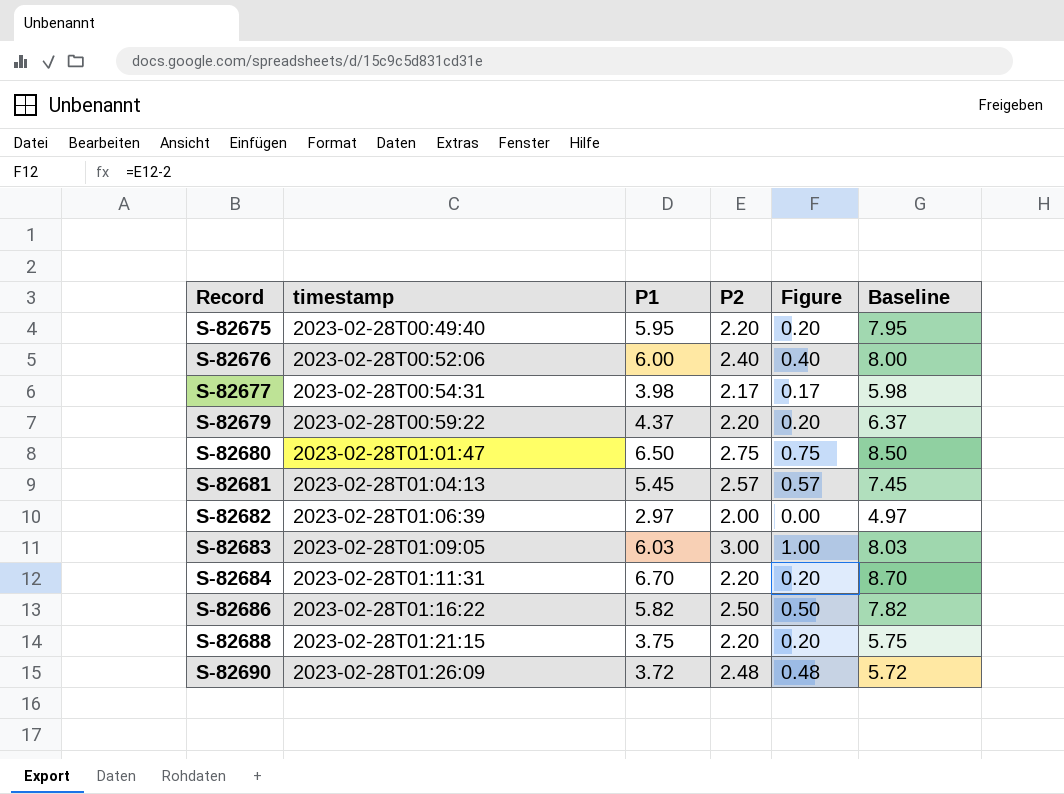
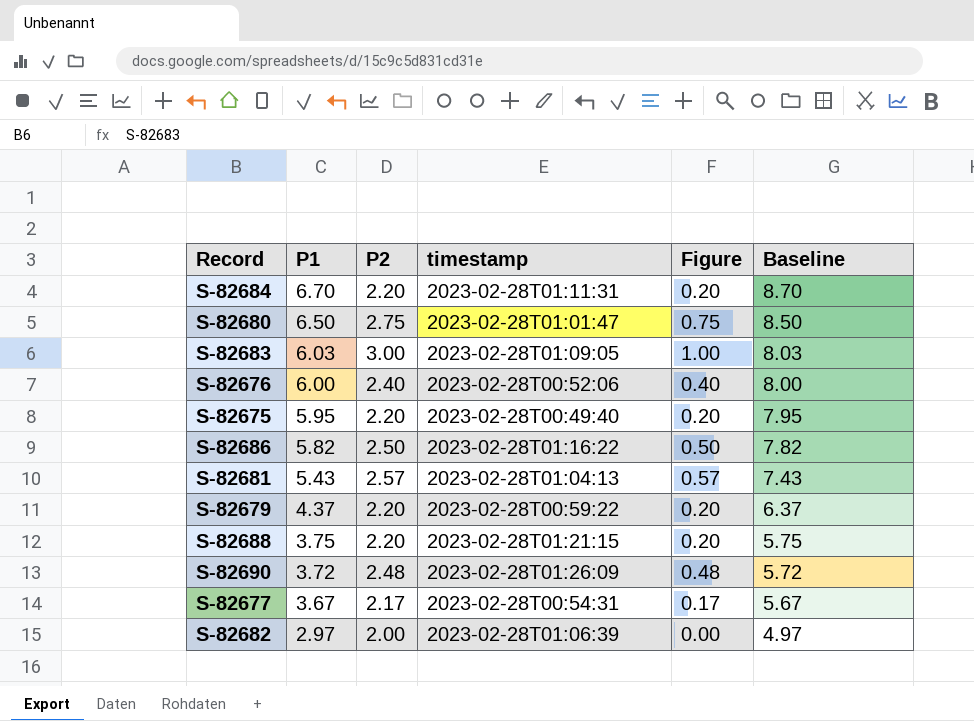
row order: Record ascending -> P1 descending
column timestamp | position: 2 -> 4
S-82681 | P1: 5.45 -> 5.43
S-82681 | Baseline: 7.45 -> 7.43
S-82677 | P1: 3.98 -> 3.67
S-82677 | Baseline: 5.98 -> 5.67

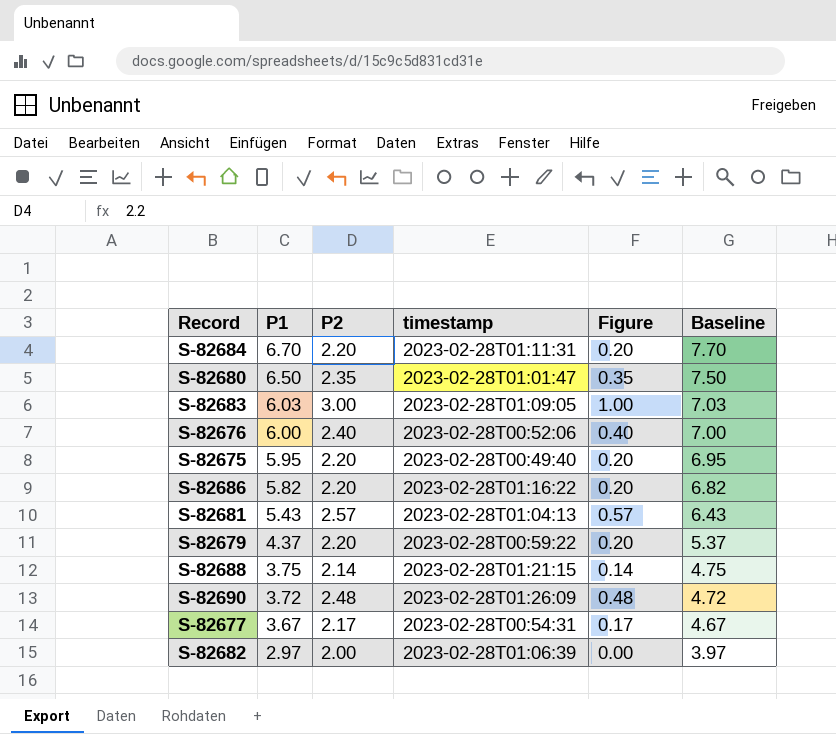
column Baseline | formula: [P1] + 2 -> [P1] + 1
S-82680 | P2: 2.75 -> 2.35
S-82680 | Figure: 0.75 -> 0.35
S-82686 | P2: 2.50 -> 2.20
S-82686 | Figure: 0.50 -> 0.20
S-82688 | P2: 2.20 -> 2.14
S-82688 | Figure: 0.20 -> 0.14

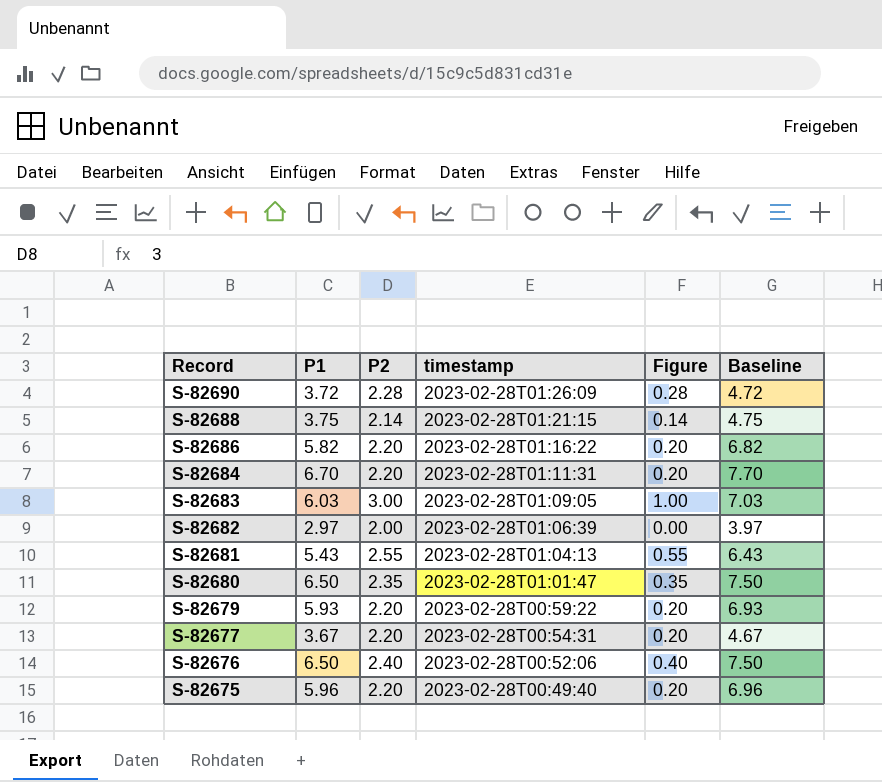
row order: P1 descending -> Record descending
S-82690 | P2: 2.48 -> 2.28
S-82690 | Figure: 0.48 -> 0.28
S-82681 | P2: 2.57 -> 2.55
S-82681 | Figure: 0.57 -> 0.55
S-82679 | P1: 4.37 -> 5.93
S-82679 | Baseline: 5.37 -> 6.93
S-82677 | P2: 2.17 -> 2.20
S-82677 | Figure: 0.17 -> 0.20
S-82676 | P1: 6.00 -> 6.50
S-82676 | Baseline: 7.00 -> 7.50
S-82675 | P1: 5.95 -> 5.96
S-82675 | Baseline: 6.95 -> 6.96

